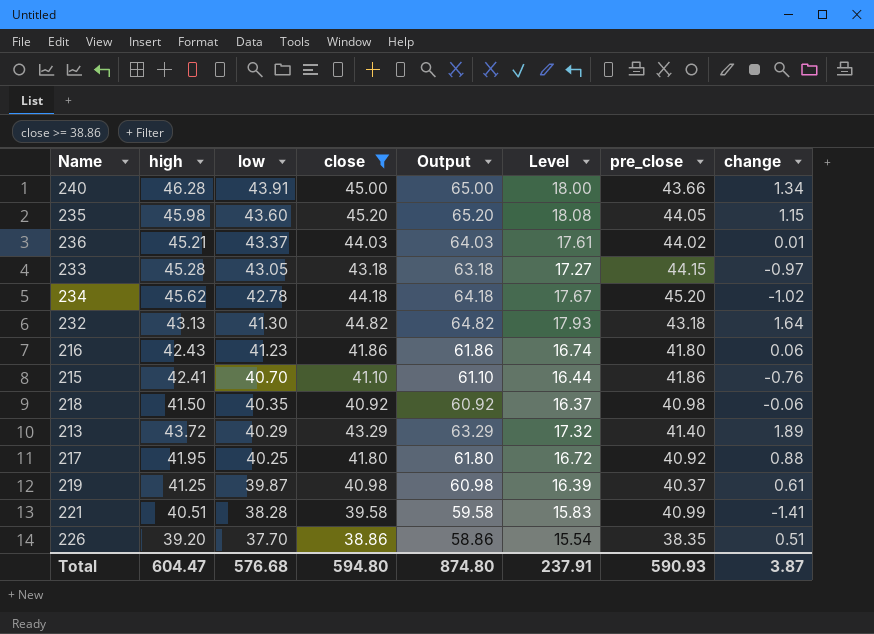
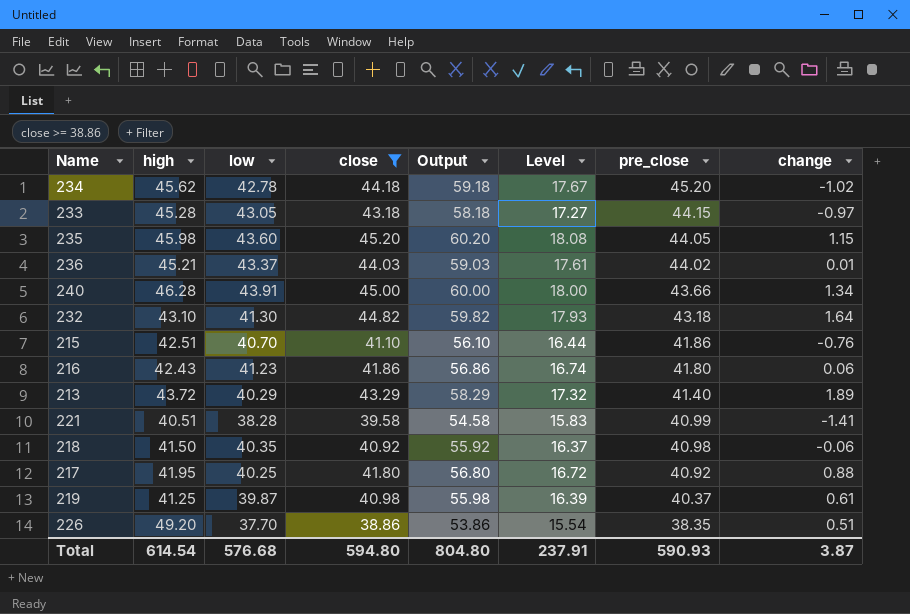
row order: low descending -> pre_close descending
column Output | formula: [close] + 20 -> [close] + 15
232 | high: 43.13 -> 43.10
215 | high: 42.41 -> 42.51
226 | high: 39.20 -> 49.20
Total | high: 604.47 -> 614.54
Total | Output: 874.80 -> 804.80

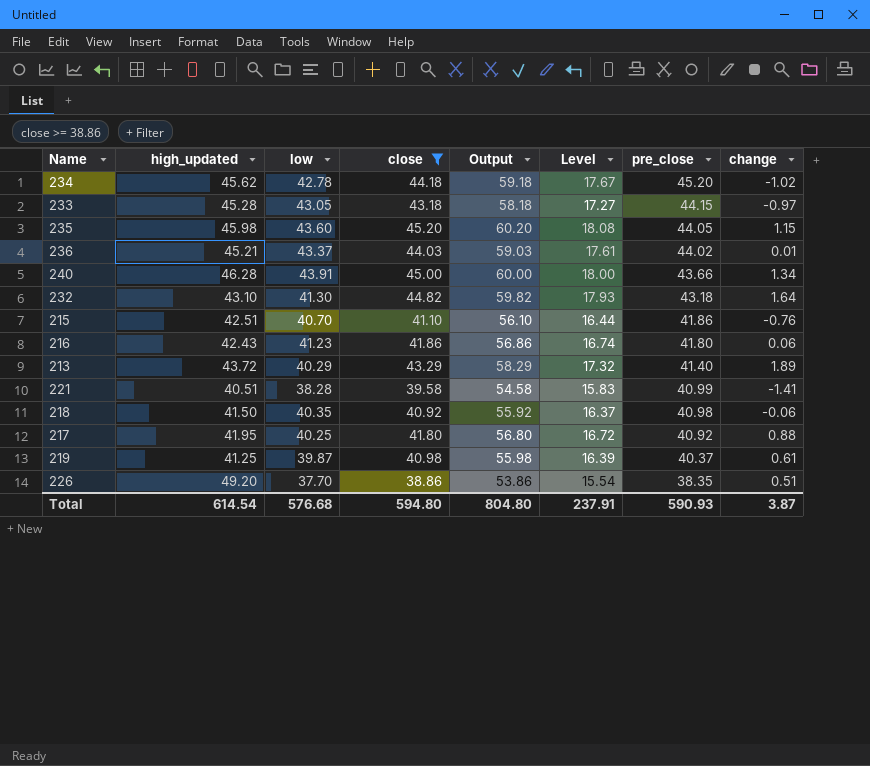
column name: high -> high_updated

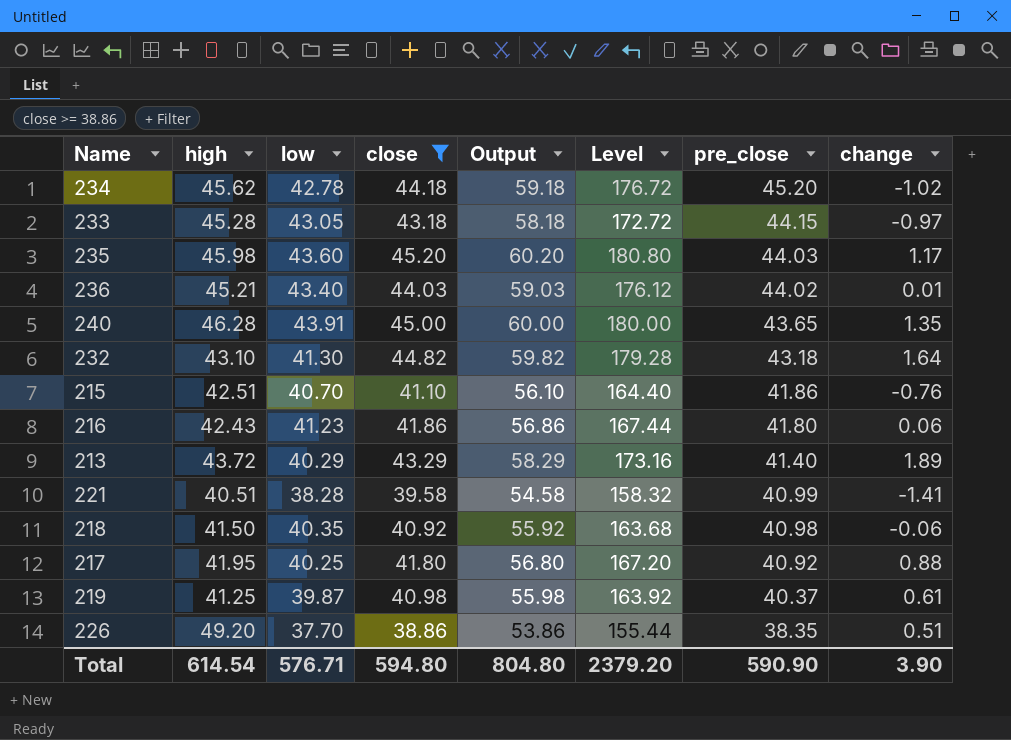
column name: high_updated -> high
column Level | formula: [close] * 0.4 -> [close] * 4
235 | pre_close: 44.05 -> 44.03
235 | change: 1.15 -> 1.17
236 | low: 43.37 -> 43.40
240 | pre_close: 43.66 -> 43.65
240 | change: 1.34 -> 1.35
Total | low: 576.68 -> 576.71
Total | Level: 237.91 -> 2379.20
Total | pre_close: 590.93 -> 590.90
Total | change: 3.87 -> 3.90

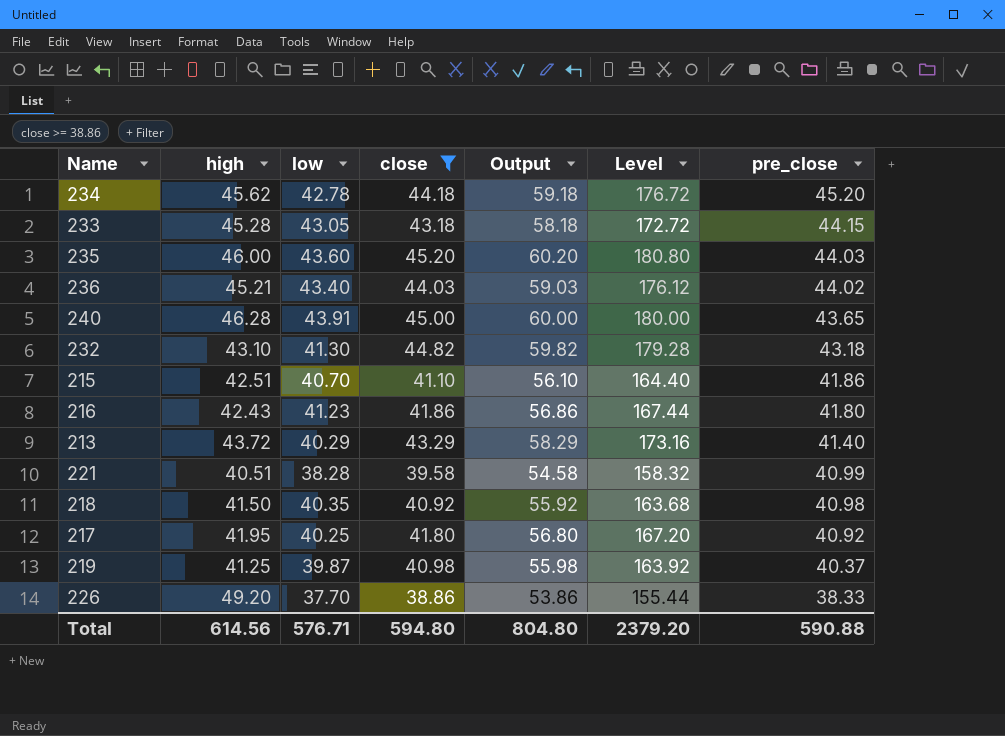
column change | formula: [close] - [pre_close] -> none
235 | high: 45.98 -> 46.00
226 | pre_close: 38.35 -> 38.33
Total | high: 614.54 -> 614.56
Total | pre_close: 590.90 -> 590.88

